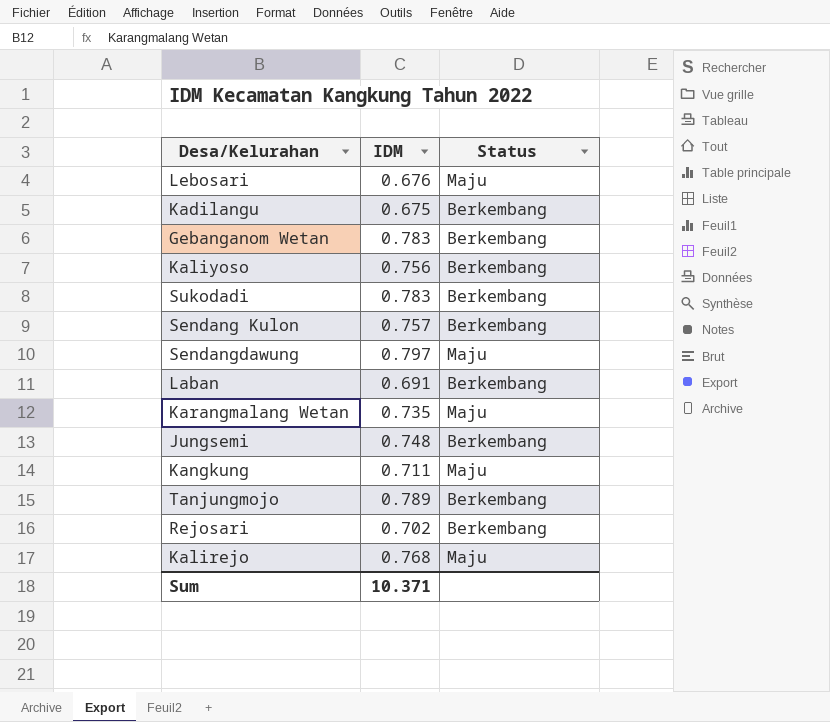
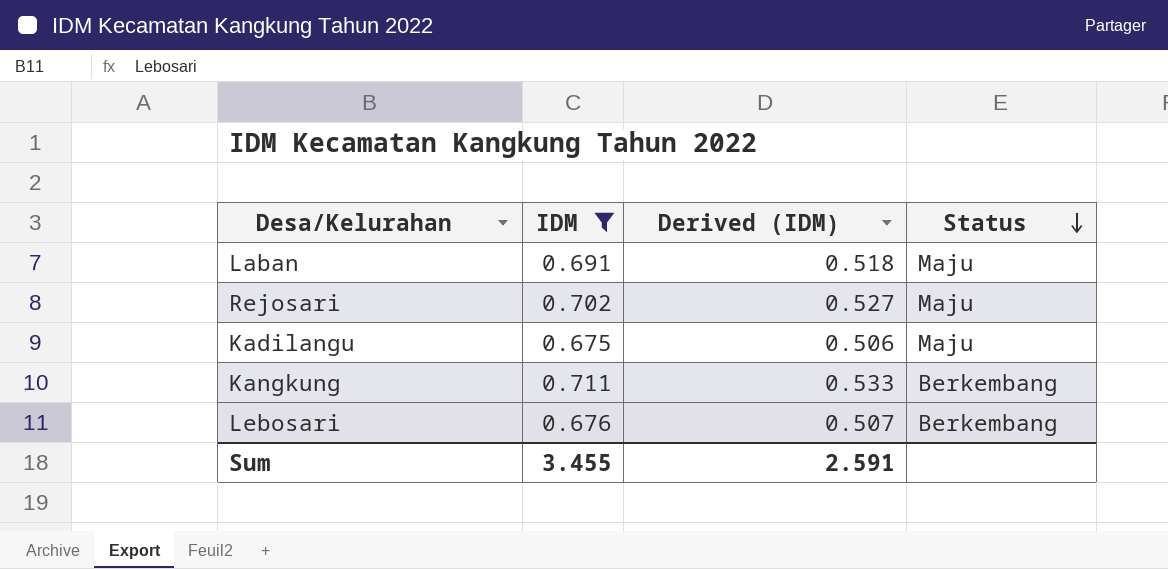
filter: none -> IDM <= 0.711
row order: none -> Status descending
column Derived (IDM) | formula: none -> [IDM] * 0.75
Laban | Status: Berkembang -> Maju
Rejosari | Status: Berkembang -> Maju
Kadilangu | Status: Berkembang -> Maju
Kangkung | Status: Maju -> Berkembang
Lebosari | Status: Maju -> Berkembang
Sum | IDM: 10.371 -> 3.455

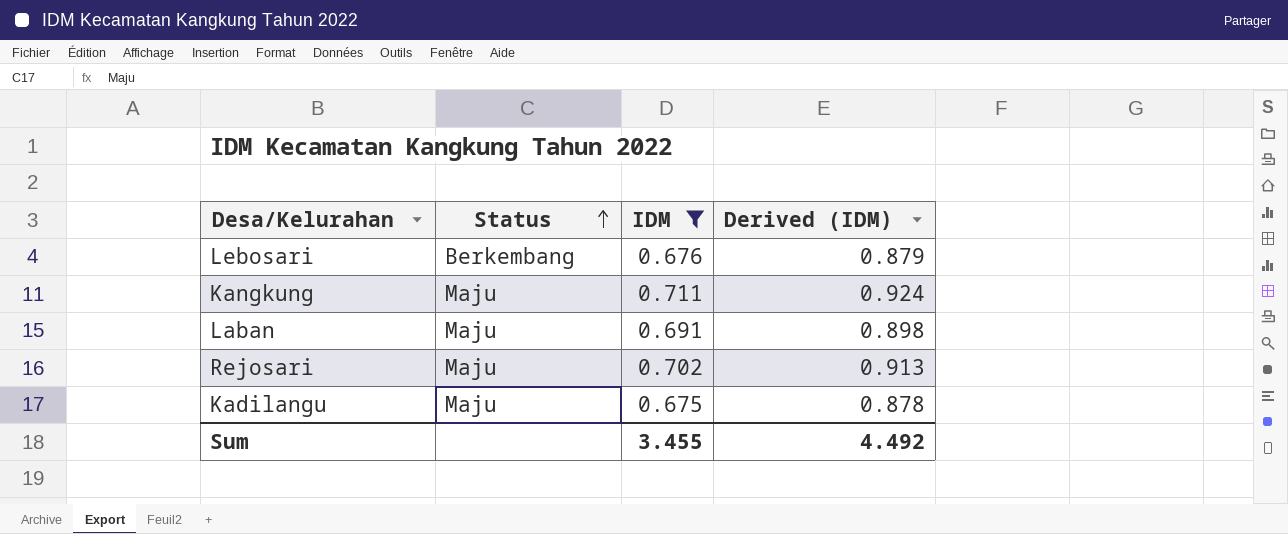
row order: Status descending -> Status ascending
column Status | position: 4 -> 2
column Derived (IDM) | formula: [IDM] * 0.75 -> [IDM] * 1.3
Kangkung | Status: Berkembang -> Maju
Sum | Derived (IDM): 2.591 -> 4.492

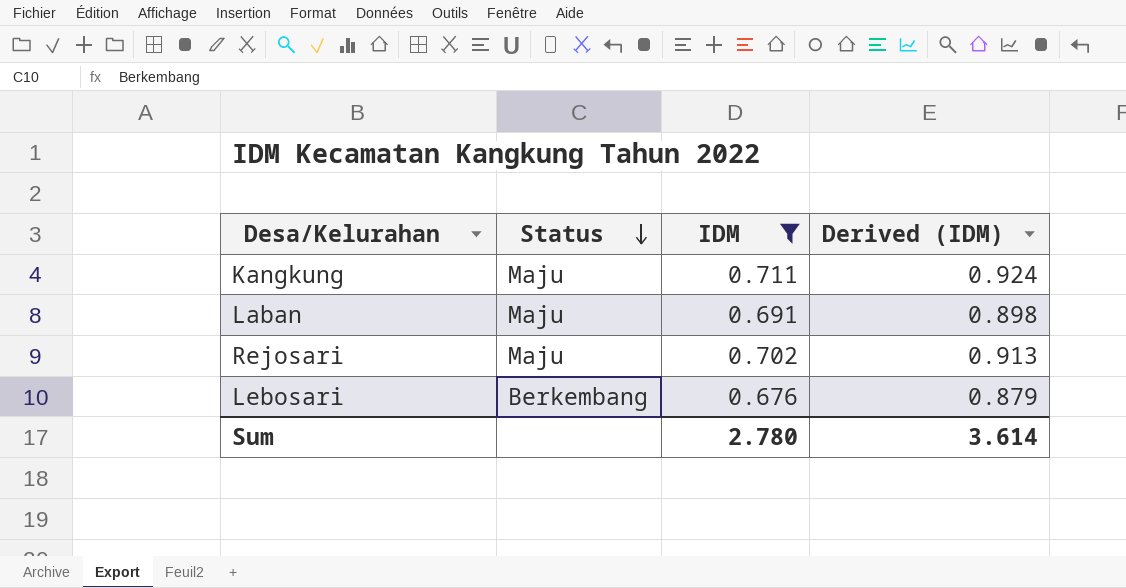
row order: Status ascending -> Status descending
row Kadilangu: Maju | 0.675 | 0.878 -> none
Sum | IDM: 3.455 -> 2.780
Sum | Derived (IDM): 4.492 -> 3.614

